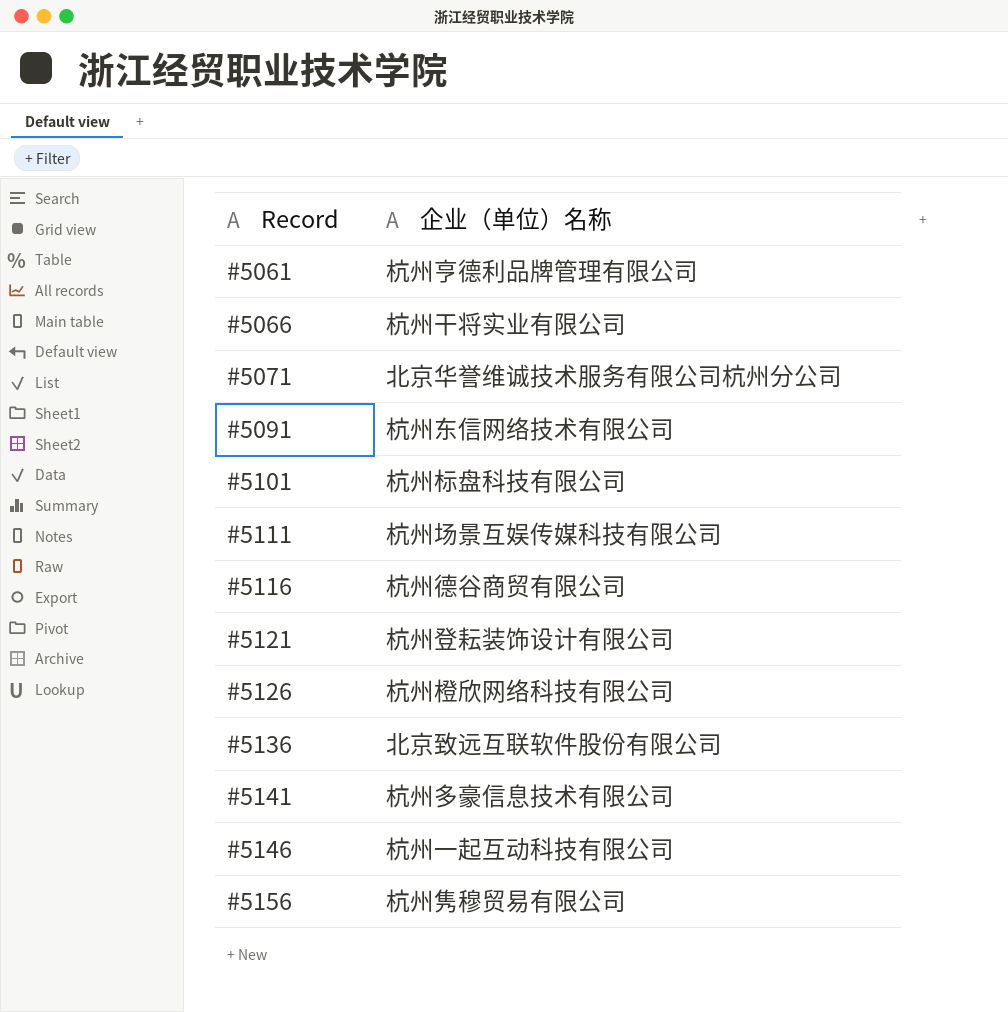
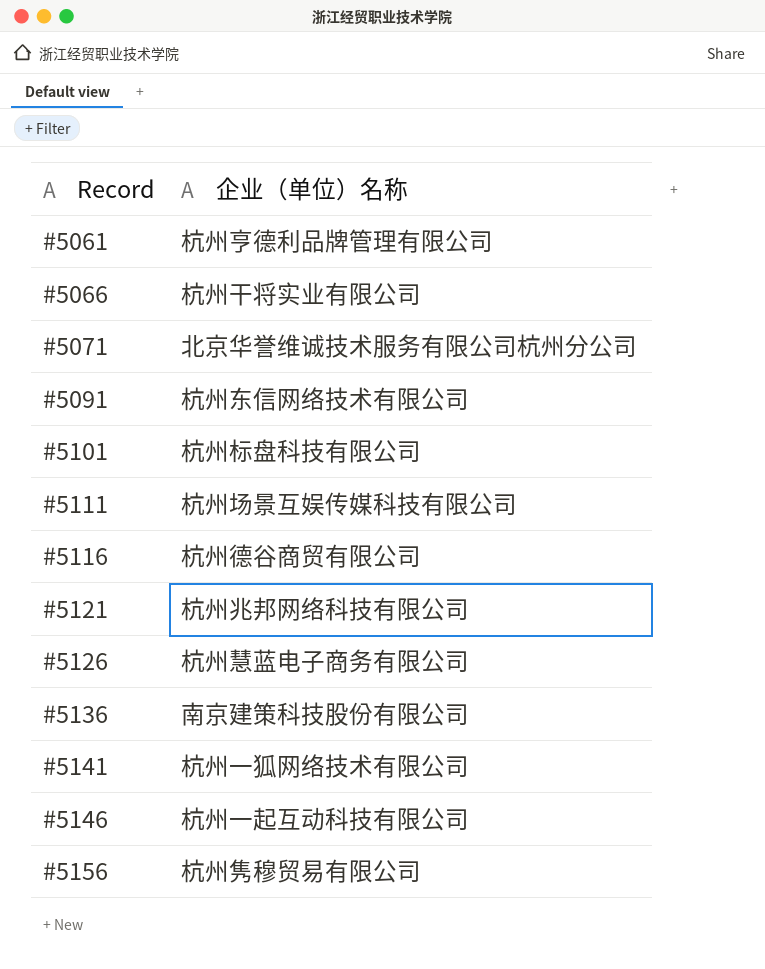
#5121 | 企业（单位）名称: 杭州登耘装饰设计有限公司 -> 杭州兆邦网络科技有限公司
#5126 | 企业（单位）名称: 杭州橙欣网络科技有限公司 -> 杭州慧蓝电子商务有限公司
#5136 | 企业（单位）名称: 北京致远互联软件股份有限公司 -> 南京建策科技股份有限公司
#5141 | 企业（单位）名称: 杭州多豪信息技术有限公司 -> 杭州一狐网络技术有限公司

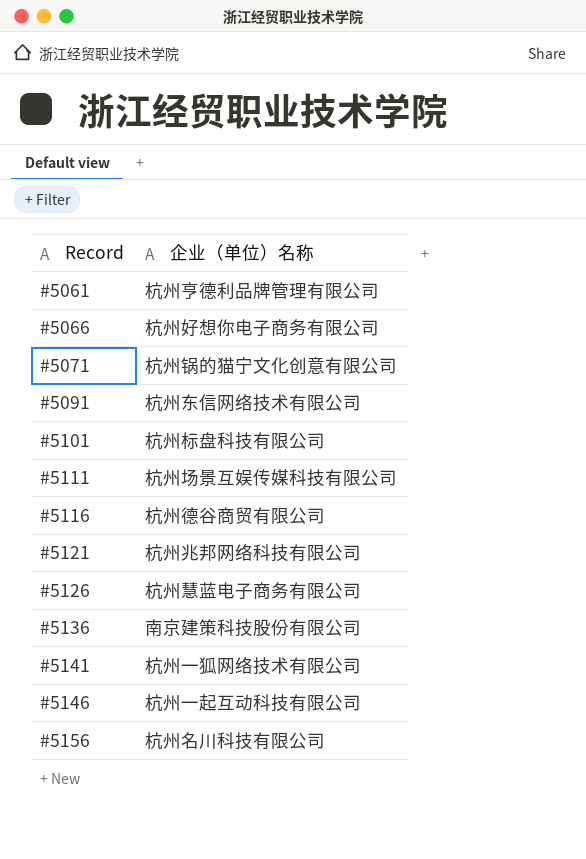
#5066 | 企业（单位）名称: 杭州干将实业有限公司 -> 杭州好想你电子商务有限公司
#5071 | 企业（单位）名称: 北京华誉维诚技术服务有限公司杭州分公司 -> 杭州锅的猫宁文化创意有限公司
#5156 | 企业（单位）名称: 杭州隽穆贸易有限公司 -> 杭州名川科技有限公司

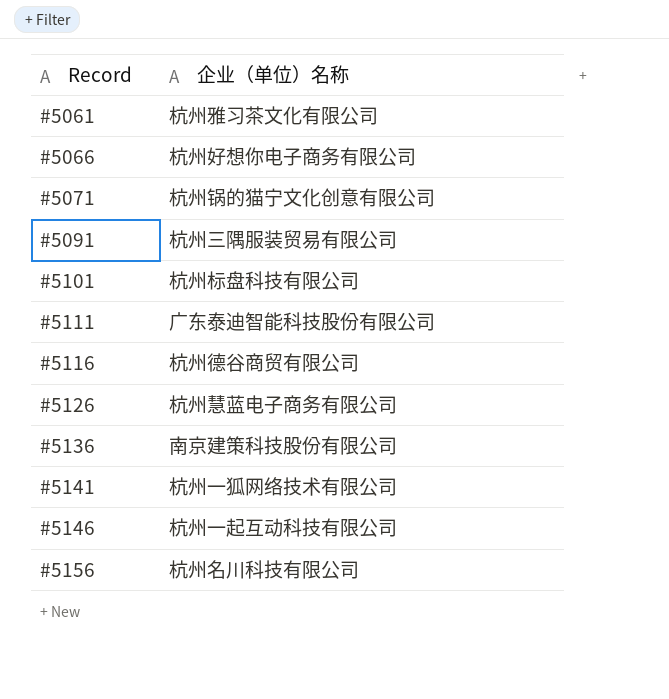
row #5121: 杭州兆邦网络科技有限公司 -> none
#5061 | 企业（单位）名称: 杭州亨德利品牌管理有限公司 -> 杭州雅习茶文化有限公司
#5091 | 企业（单位）名称: 杭州东信网络技术有限公司 -> 杭州三隅服装贸易有限公司
#5111 | 企业（单位）名称: 杭州场景互娱传媒科技有限公司 -> 广东泰迪智能科技股份有限公司

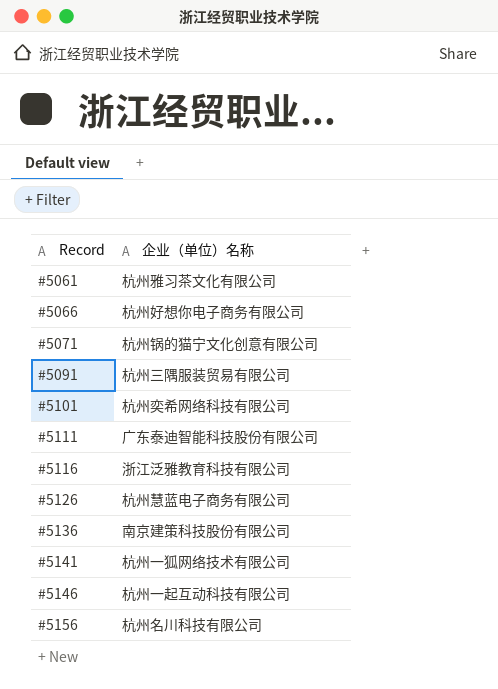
#5101 | 企业（单位）名称: 杭州标盘科技有限公司 -> 杭州奕希网络科技有限公司
#5116 | 企业（单位）名称: 杭州德谷商贸有限公司 -> 浙江泛雅教育科技有限公司

